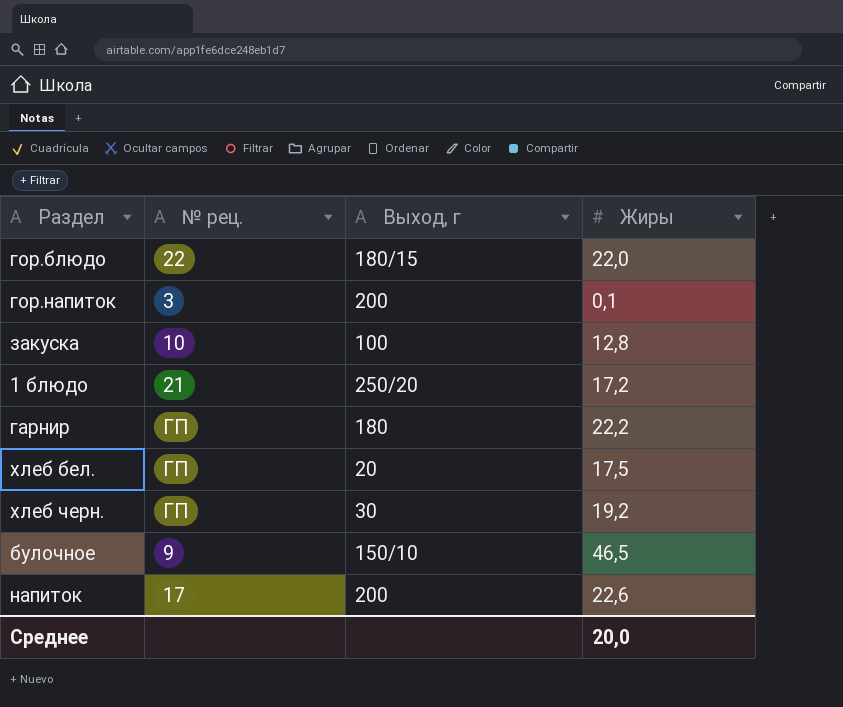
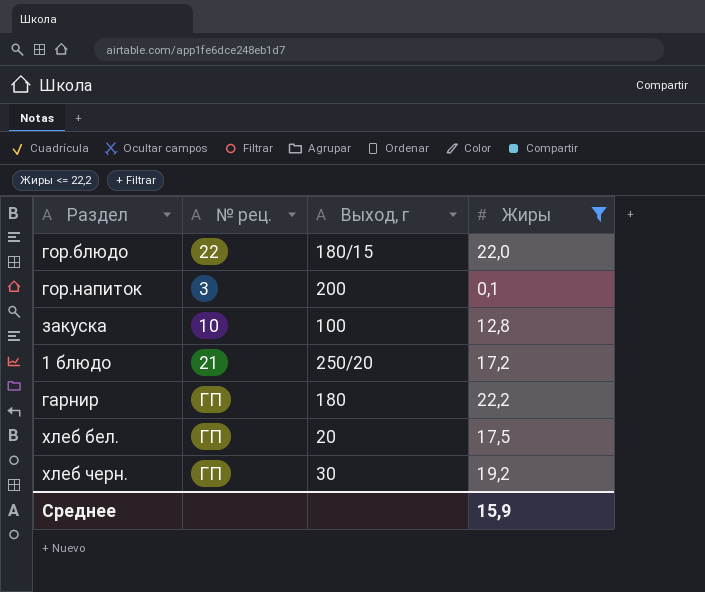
filter: none -> Жиры <= 22,2
Среднее | Жиры: 20,0 -> 15,9

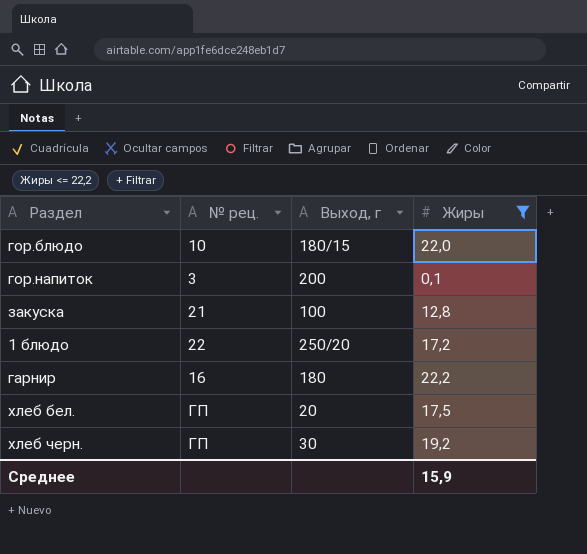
гор.блюдо | № рец.: 22 -> 10
закуска | № рец.: 10 -> 21
1 блюдо | № рец.: 21 -> 22
гарнир | № рец.: ГП -> 16

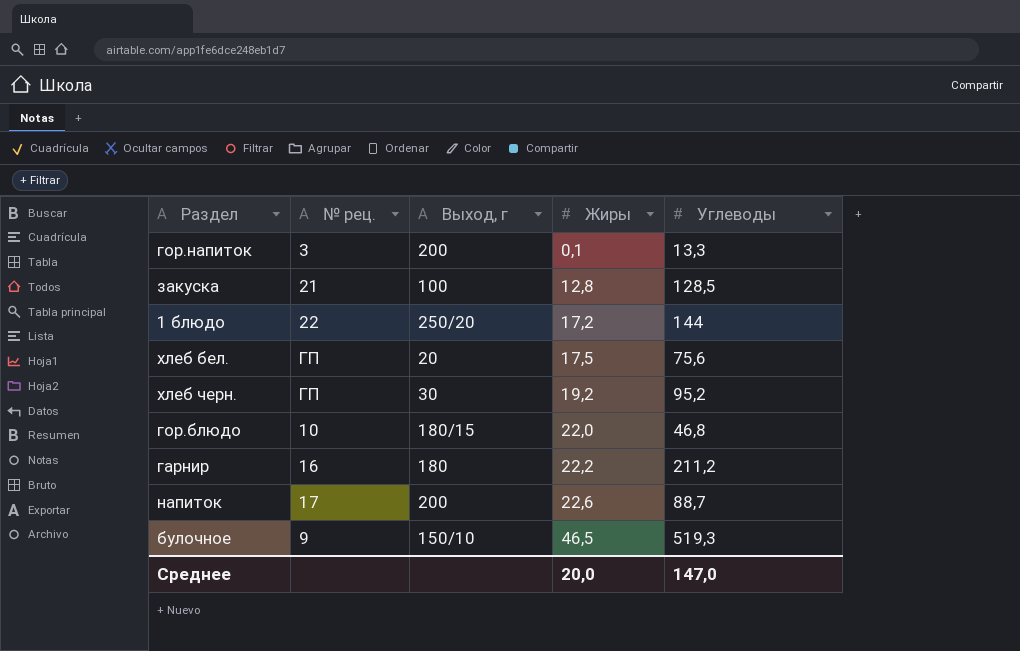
filter: Жиры <= 22,2 -> none
row order: none -> Жиры ascending
column Углеводы | position: none -> 5
Среднее | Жиры: 15,9 -> 20,0

